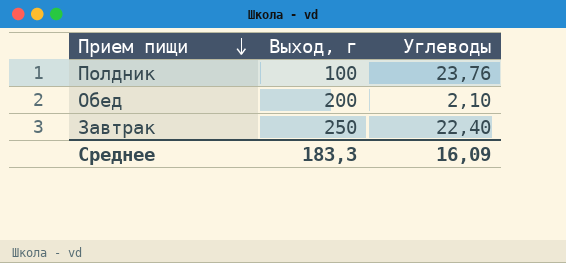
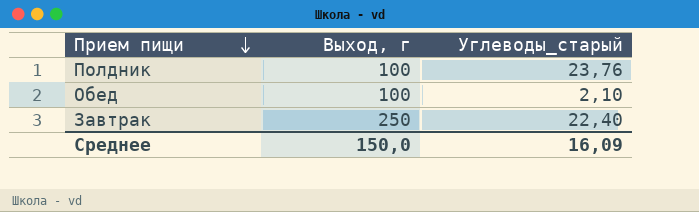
column name: Углеводы -> Углеводы_старый
Обед | Выход, г: 200 -> 100
Среднее | Выход, г: 183,3 -> 150,0

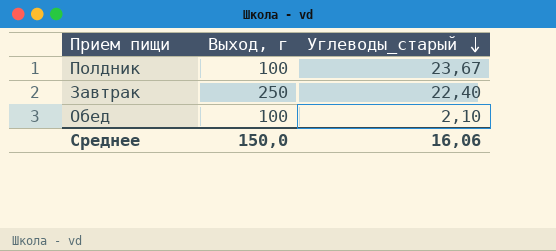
row order: Прием пищи descending -> Углеводы_старый descending
Полдник | Углеводы_старый: 23,76 -> 23,67
Среднее | Углеводы_старый: 16,09 -> 16,06

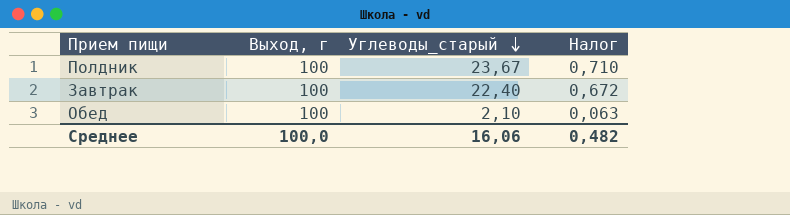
column Налог | formula: none -> [Углеводы_старый] * 0,03
Завтрак | Выход, г: 250 -> 100
Среднее | Выход, г: 150,0 -> 100,0

